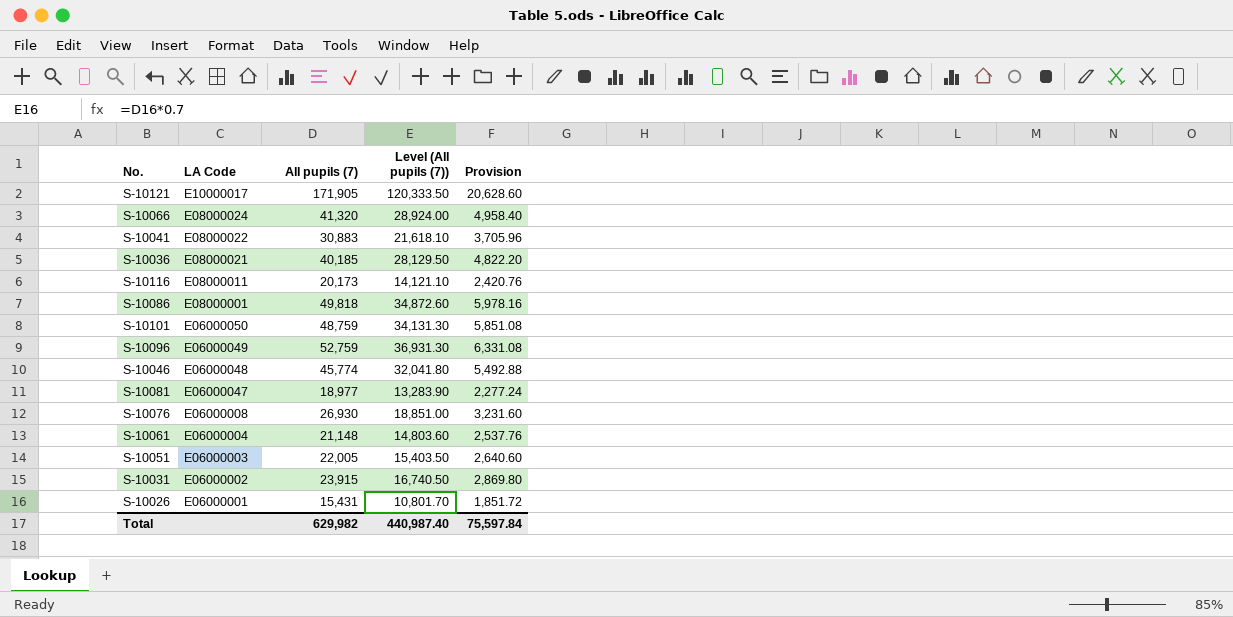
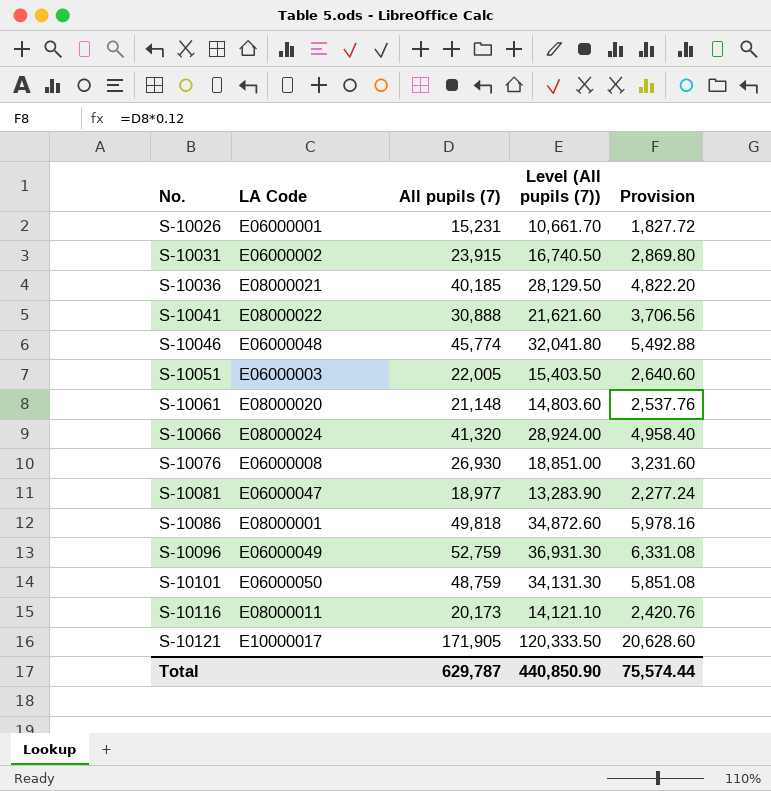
row order: LA Code descending -> No. ascending
S-10026 | All pupils (7): 15,431 -> 15,231
S-10026 | Level (All pupils (7)): 10,801.70 -> 10,661.70
S-10026 | Provision: 1,851.72 -> 1,827.72
S-10041 | All pupils (7): 30,883 -> 30,888
S-10041 | Level (All pupils (7)): 21,618.10 -> 21,621.60
S-10041 | Provision: 3,705.96 -> 3,706.56
S-10061 | LA Code: E06000004 -> E08000020
Total | All pupils (7): 629,982 -> 629,787
Total | Level (All pupils (7)): 440,987.40 -> 440,850.90
Total | Provision: 75,597.84 -> 75,574.44

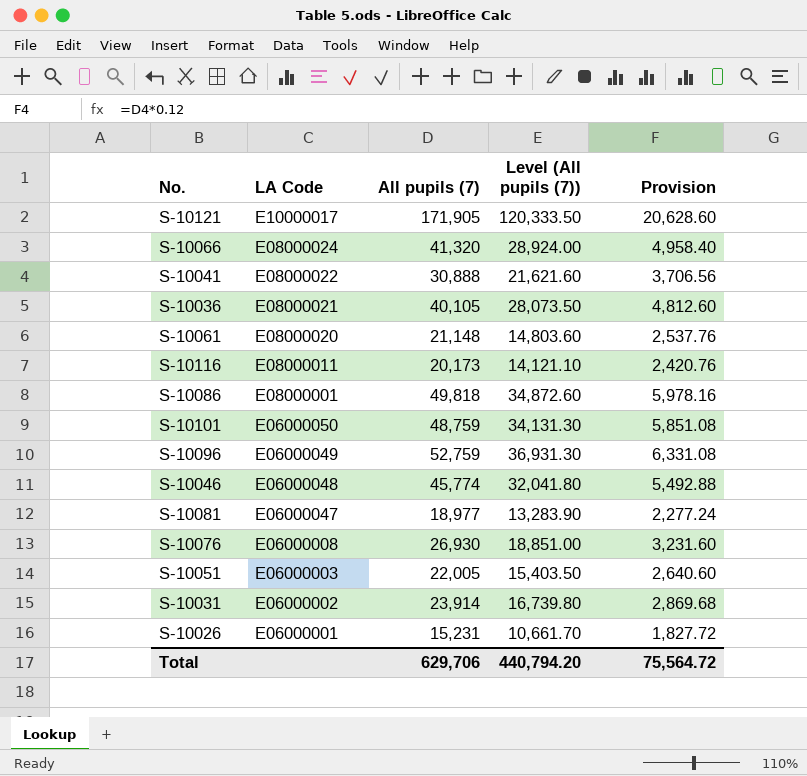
row order: No. ascending -> LA Code descending
S-10036 | All pupils (7): 40,185 -> 40,105
S-10036 | Level (All pupils (7)): 28,129.50 -> 28,073.50
S-10036 | Provision: 4,822.20 -> 4,812.60
S-10031 | All pupils (7): 23,915 -> 23,914
S-10031 | Level (All pupils (7)): 16,740.50 -> 16,739.80
S-10031 | Provision: 2,869.80 -> 2,869.68
Total | All pupils (7): 629,787 -> 629,706
Total | Level (All pupils (7)): 440,850.90 -> 440,794.20
Total | Provision: 75,574.44 -> 75,564.72

